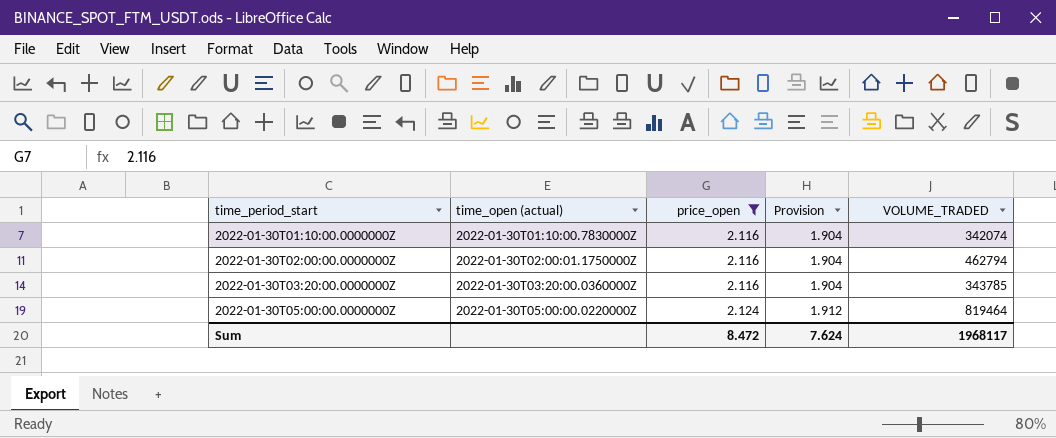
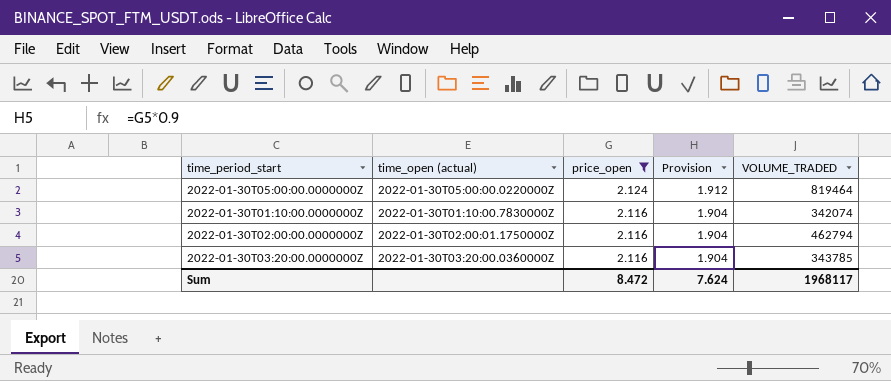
row order: time_period_start ascending -> price_open descending

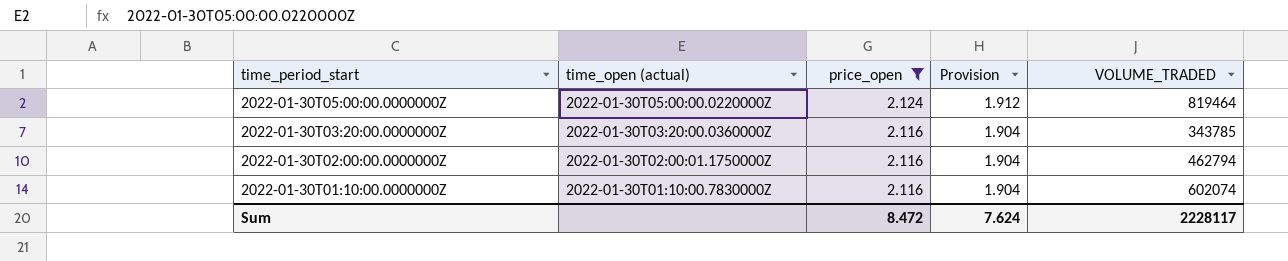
row order: price_open descending -> time_period_start descending
2022-01-30T01:10:00.0000000Z | VOLUME_TRADED: 342074 -> 602074
Sum | VOLUME_TRADED: 1968117 -> 2228117

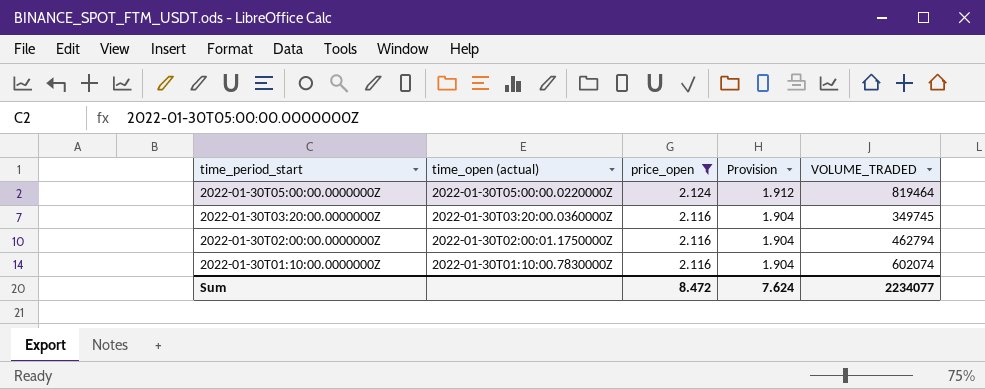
2022-01-30T03:20:00.0000000Z | VOLUME_TRADED: 343785 -> 349745
Sum | VOLUME_TRADED: 2228117 -> 2234077

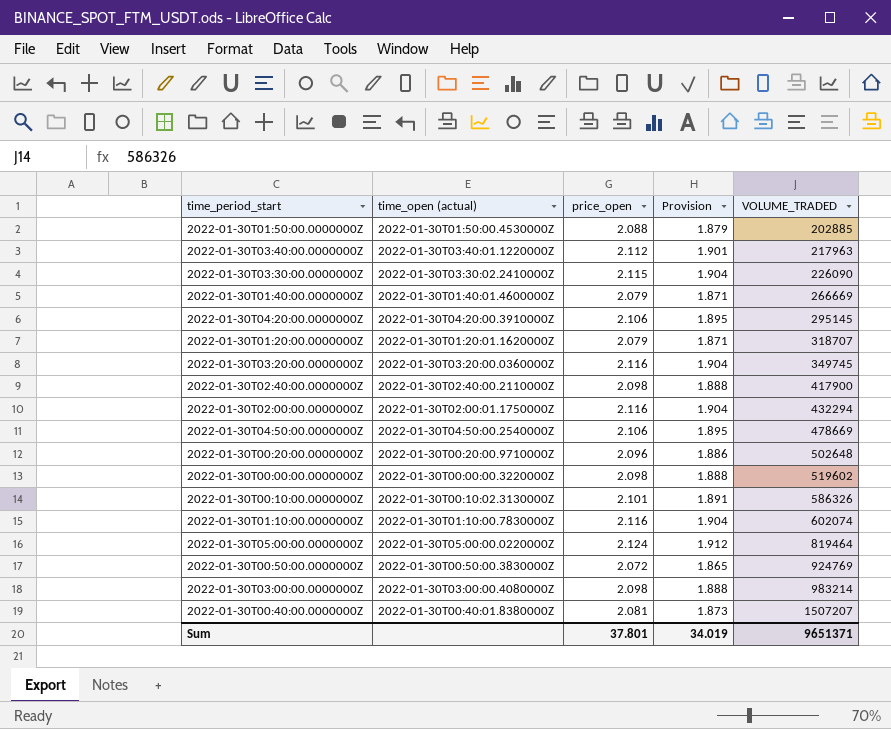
filter: price_open >= 2.116 -> none
row order: time_period_start descending -> VOLUME_TRADED ascending
2022-01-30T02:00:00.0000000Z | VOLUME_TRADED: 462794 -> 432294
Sum | price_open: 8.472 -> 37.801
Sum | Provision: 7.624 -> 34.019
Sum | VOLUME_TRADED: 2234077 -> 9651371

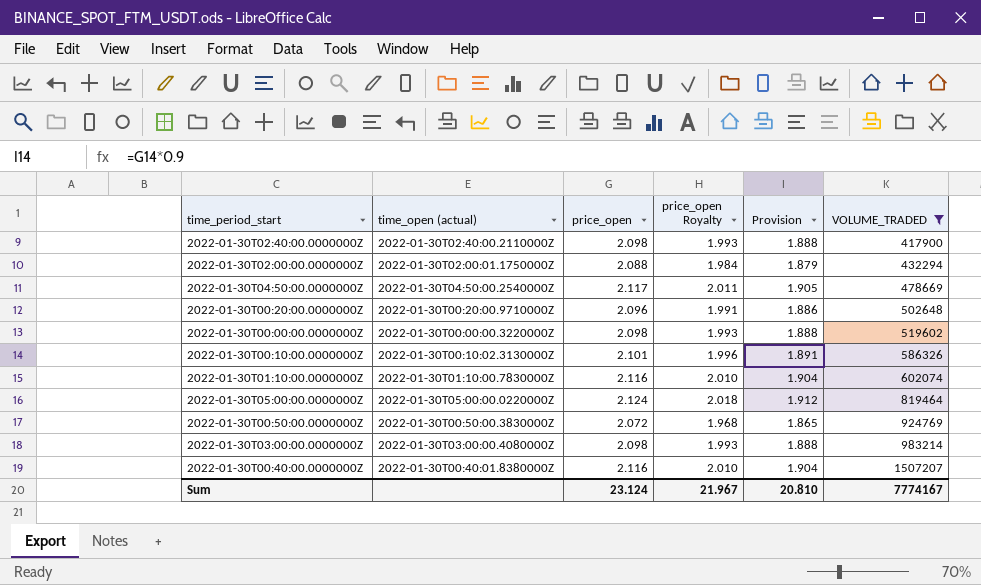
filter: none -> VOLUME_TRADED >= 417900
column price_open Royalty | formula: none -> [price_open] * 0.95
2022-01-30T02:00:00.0000000Z | price_open: 2.116 -> 2.088
2022-01-30T02:00:00.0000000Z | Provision: 1.904 -> 1.879
2022-01-30T04:50:00.0000000Z | price_open: 2.106 -> 2.117
2022-01-30T04:50:00.0000000Z | Provision: 1.895 -> 1.905
2022-01-30T00:40:00.0000000Z | price_open: 2.081 -> 2.116
2022-01-30T00:40:00.0000000Z | Provision: 1.873 -> 1.904
Sum | price_open: 37.801 -> 23.124
Sum | Provision: 34.019 -> 20.810
Sum | VOLUME_TRADED: 9651371 -> 7774167

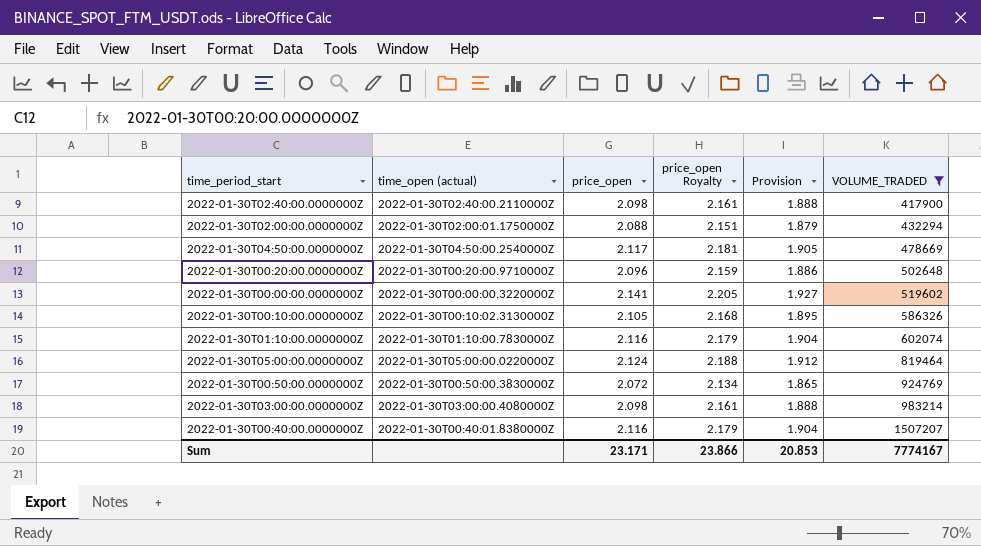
column price_open Royalty | formula: [price_open] * 0.95 -> [price_open] * 1.03
2022-01-30T00:00:00.0000000Z | price_open: 2.098 -> 2.141
2022-01-30T00:00:00.0000000Z | Provision: 1.888 -> 1.927
2022-01-30T00:10:00.0000000Z | price_open: 2.101 -> 2.105
2022-01-30T00:10:00.0000000Z | Provision: 1.891 -> 1.895
Sum | price_open: 23.124 -> 23.171
Sum | price_open Royalty: 21.967 -> 23.866
Sum | Provision: 20.810 -> 20.853

